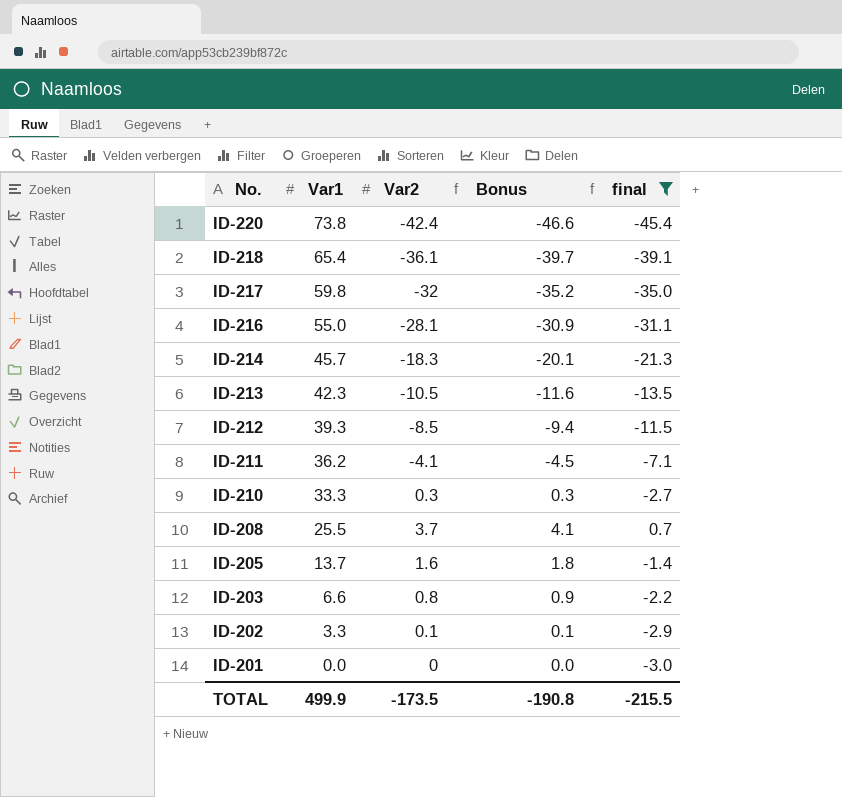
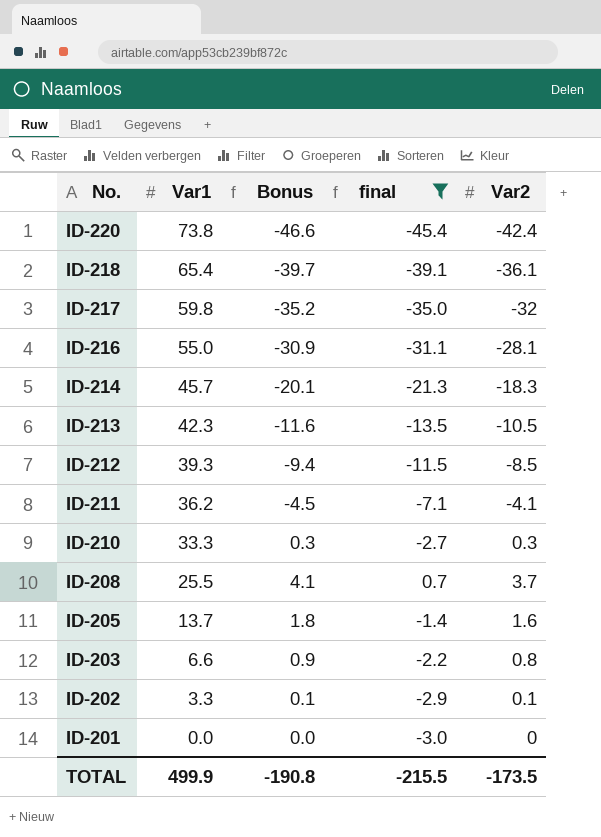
column Var2 | position: 3 -> 5

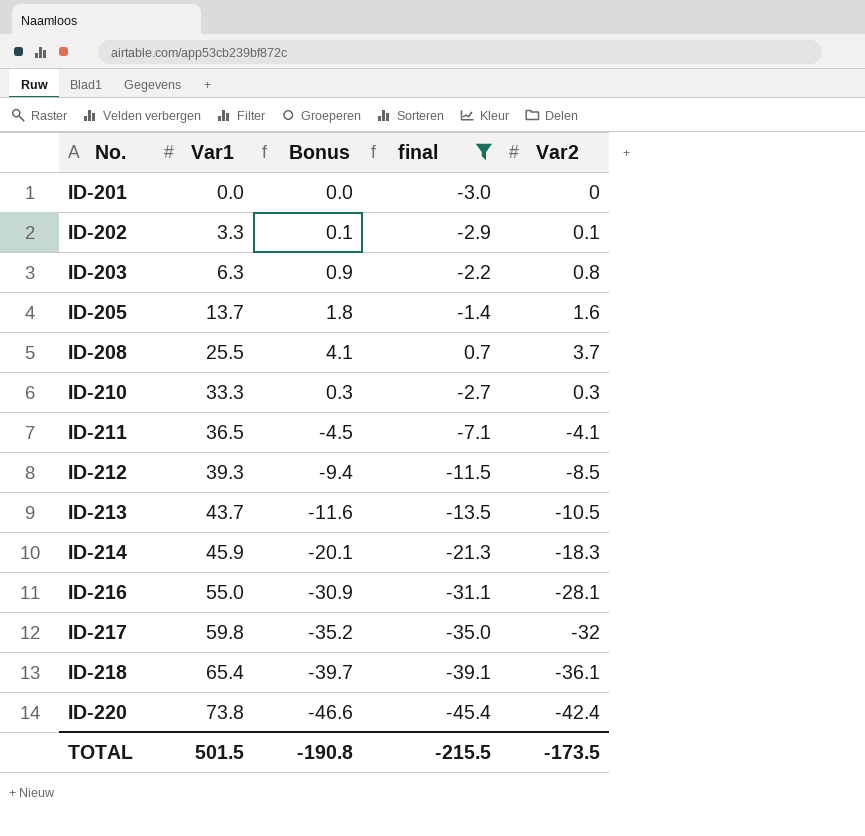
row order: No. descending -> No. ascending
ID-203 | Var1: 6.6 -> 6.3
ID-211 | Var1: 36.2 -> 36.5
ID-213 | Var1: 42.3 -> 43.7
ID-214 | Var1: 45.7 -> 45.9
TOTAL | Var1: 499.9 -> 501.5

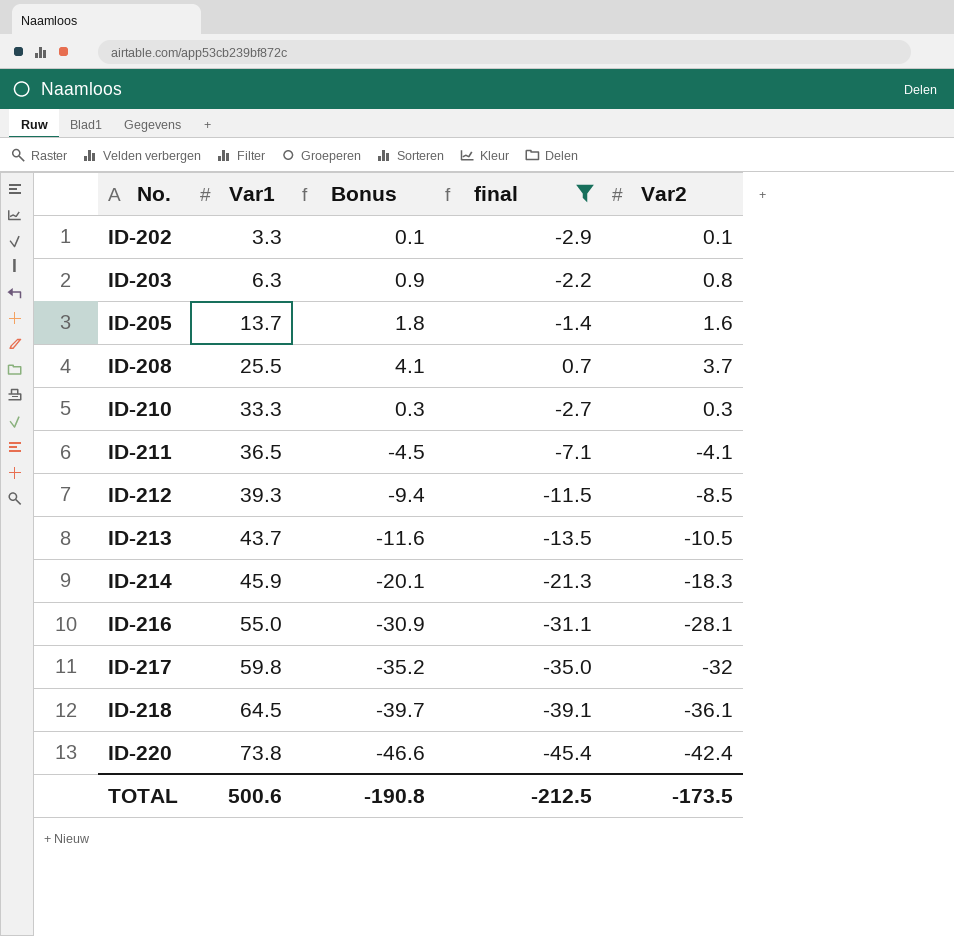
row ID-201: 0.0 | 0.0 | -3.0 | 0 -> none
ID-218 | Var1: 65.4 -> 64.5
TOTAL | Var1: 501.5 -> 500.6
TOTAL | final: -215.5 -> -212.5

